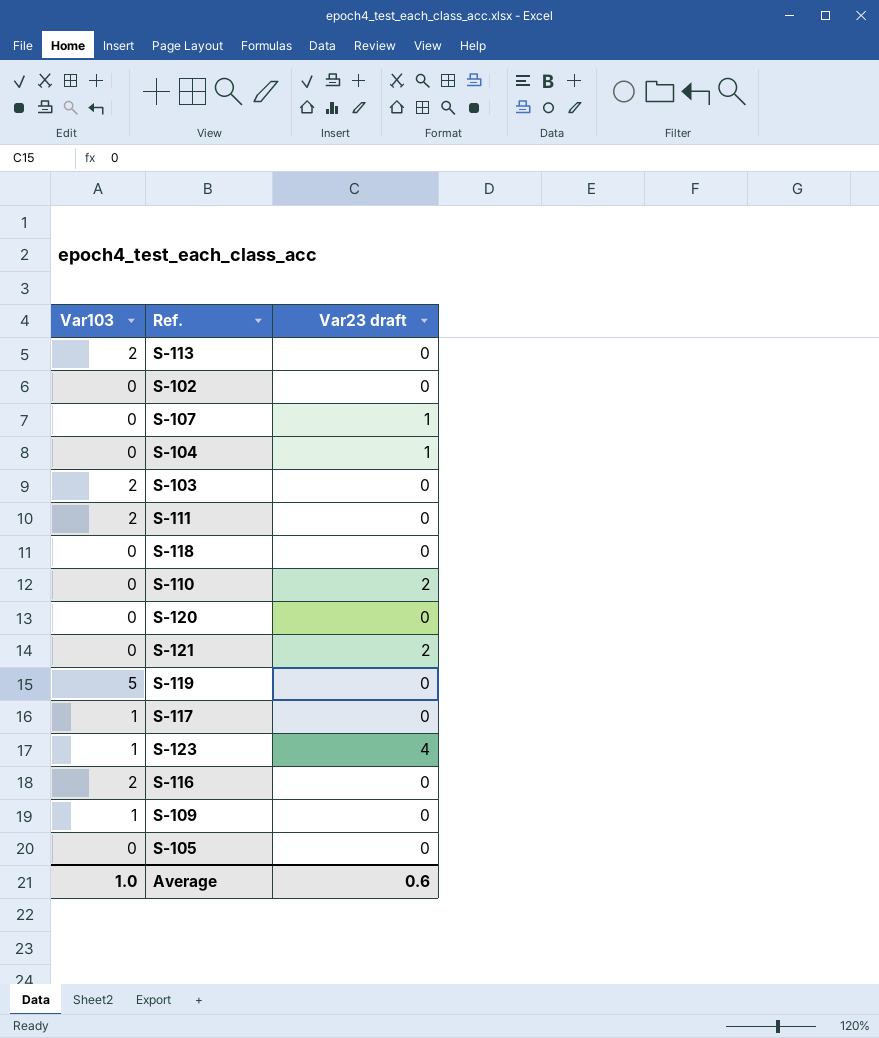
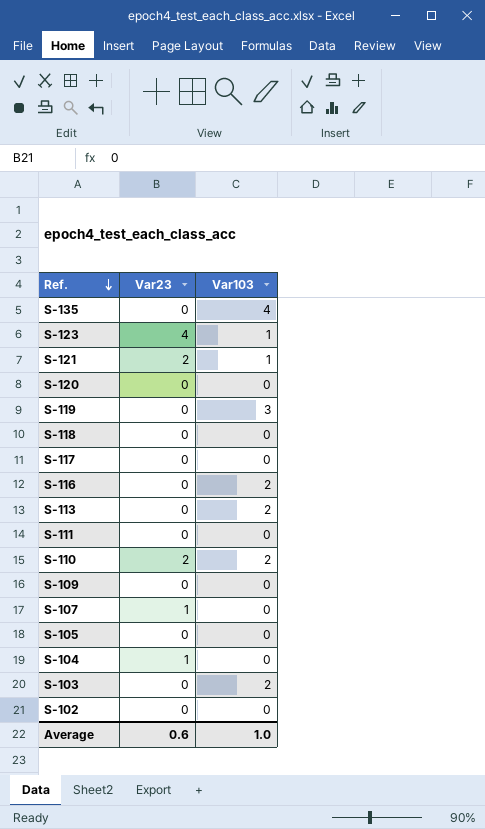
row order: none -> Ref. descending
column name: Var23 draft -> Var23
column Var103 | position: 1 -> 3
row S-135: none -> 0 | 4
S-121 | Var103: 0 -> 1
S-119 | Var103: 5 -> 3
S-117 | Var103: 1 -> 0
S-111 | Var103: 2 -> 0
S-110 | Var103: 0 -> 2
S-109 | Var103: 1 -> 0

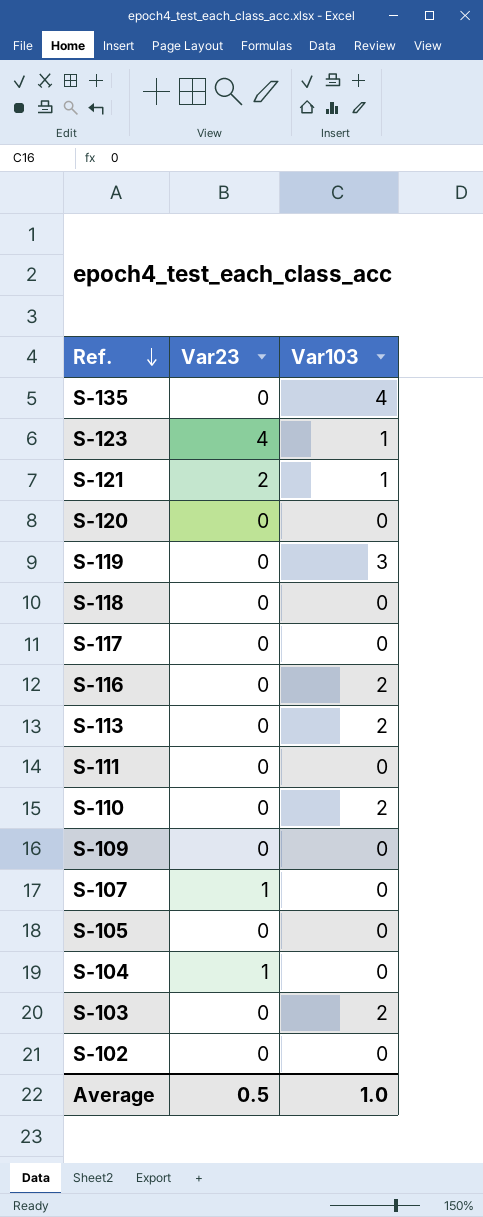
S-110 | Var23: 2 -> 0
Average | Var23: 0.6 -> 0.5

